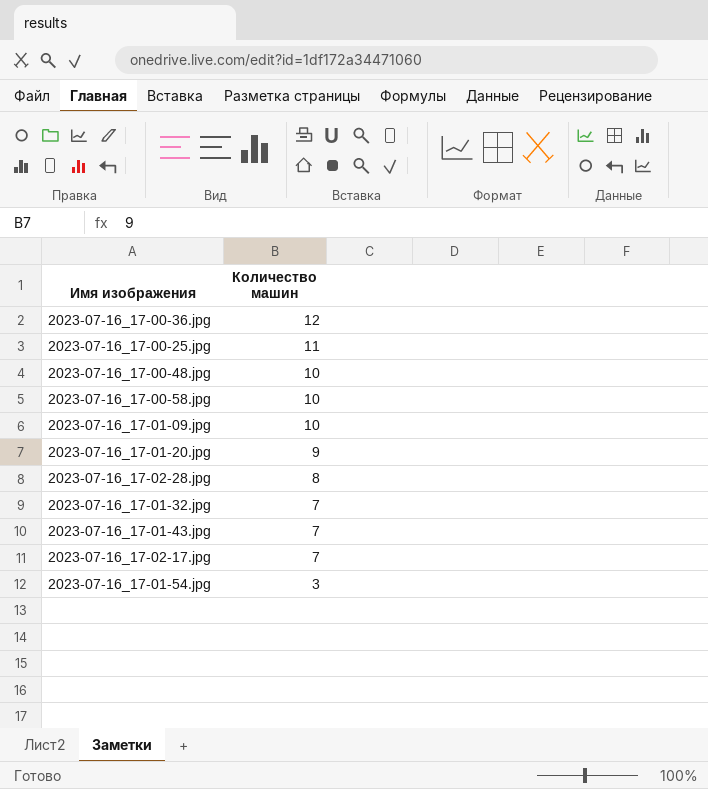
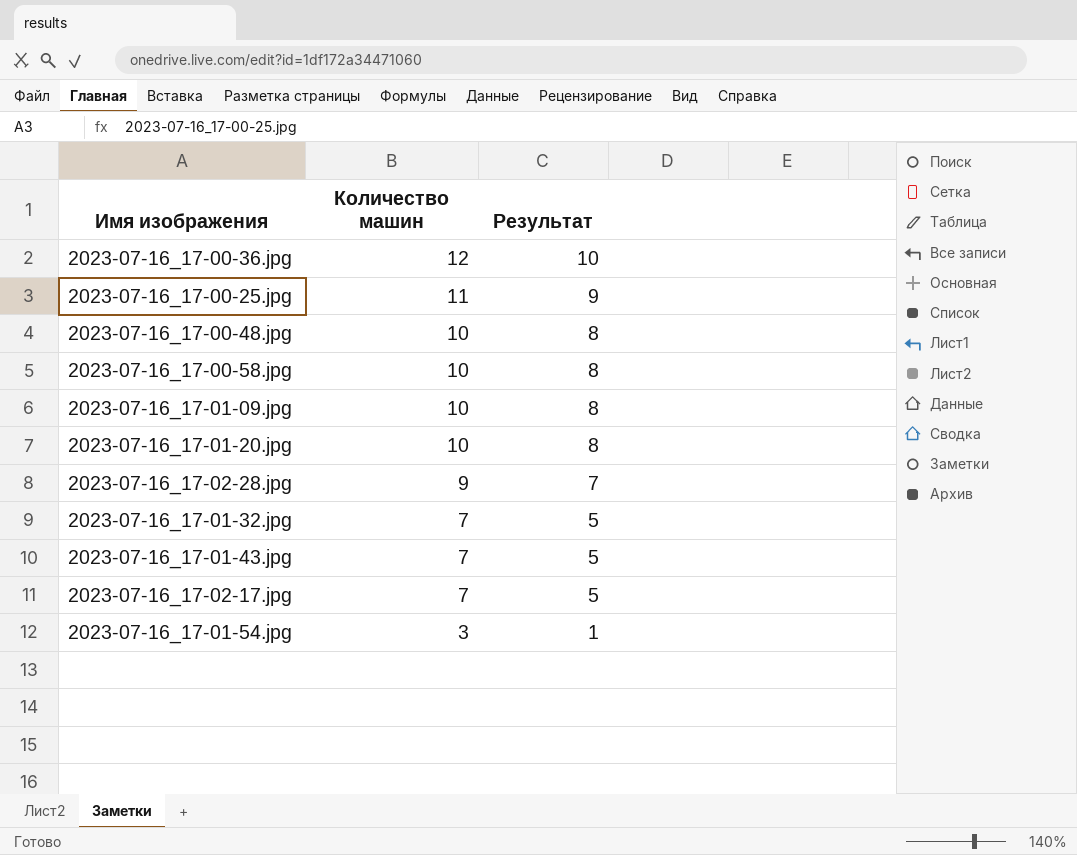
column Результат | formula: none -> [Количество машин] - 2
2023-07-16_17-01-20.jpg | Количество машин: 9 -> 10
2023-07-16_17-02-28.jpg | Количество машин: 8 -> 9

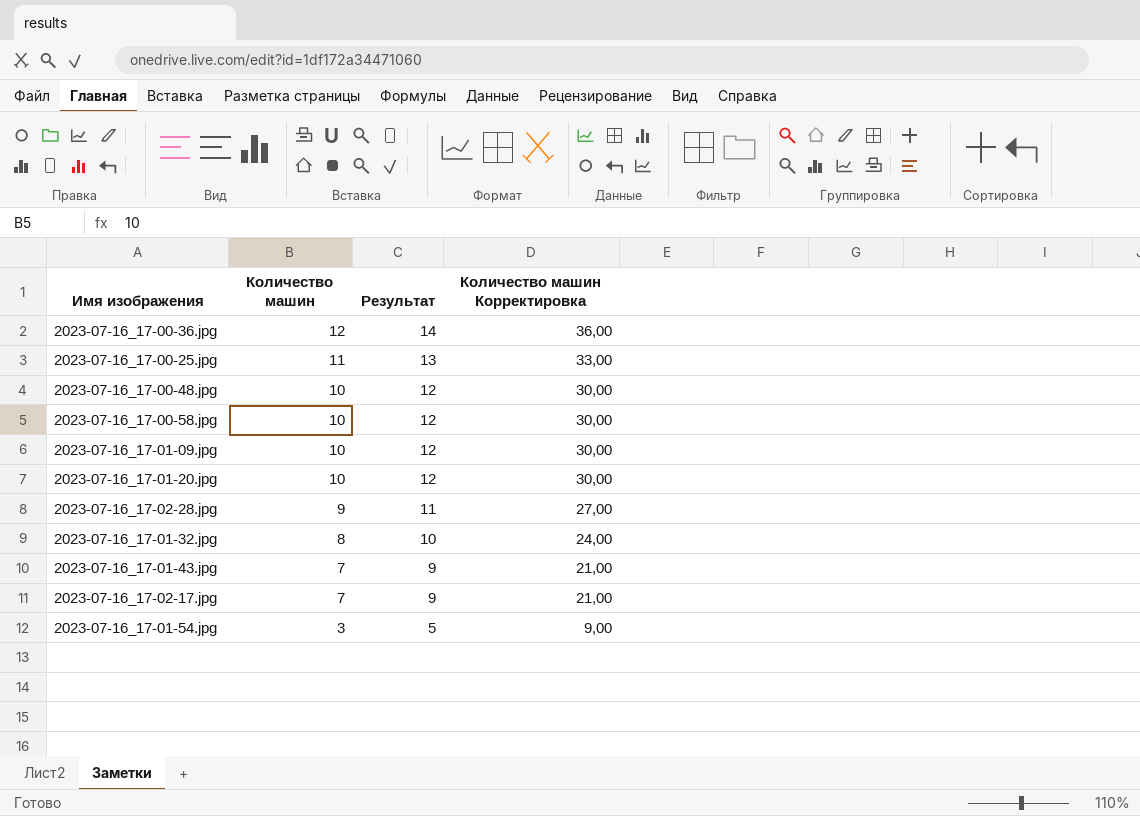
column Результат | formula: [Количество машин] - 2 -> [Количество машин] + 2
column Количество машин Корректировка | formula: none -> [Количество машин] * 3
2023-07-16_17-01-32.jpg | Количество машин: 7 -> 8

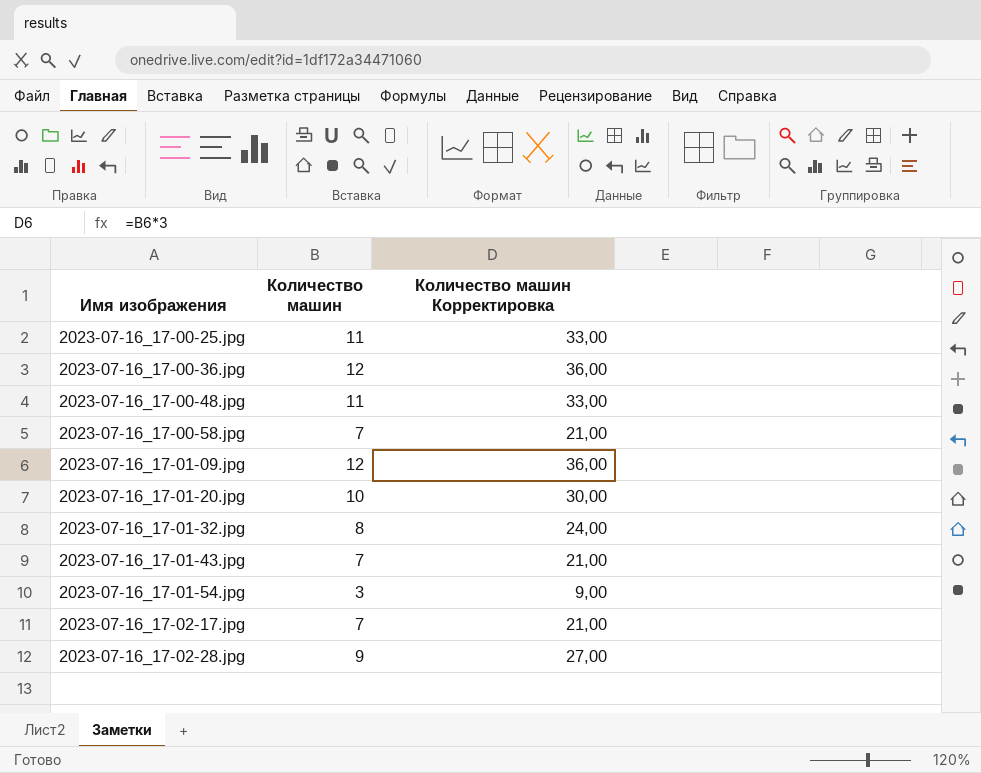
row order: Количество машин descending -> Имя изображения ascending
column Результат | formula: [Количество машин] + 2 -> none
2023-07-16_17-00-48.jpg | Количество машин: 10 -> 11
2023-07-16_17-00-48.jpg | Количество машин Корректировка: 30,00 -> 33,00
2023-07-16_17-00-58.jpg | Количество машин: 10 -> 7
2023-07-16_17-00-58.jpg | Количество машин Корректировка: 30,00 -> 21,00
2023-07-16_17-01-09.jpg | Количество машин: 10 -> 12
2023-07-16_17-01-09.jpg | Количество машин Корректировка: 30,00 -> 36,00

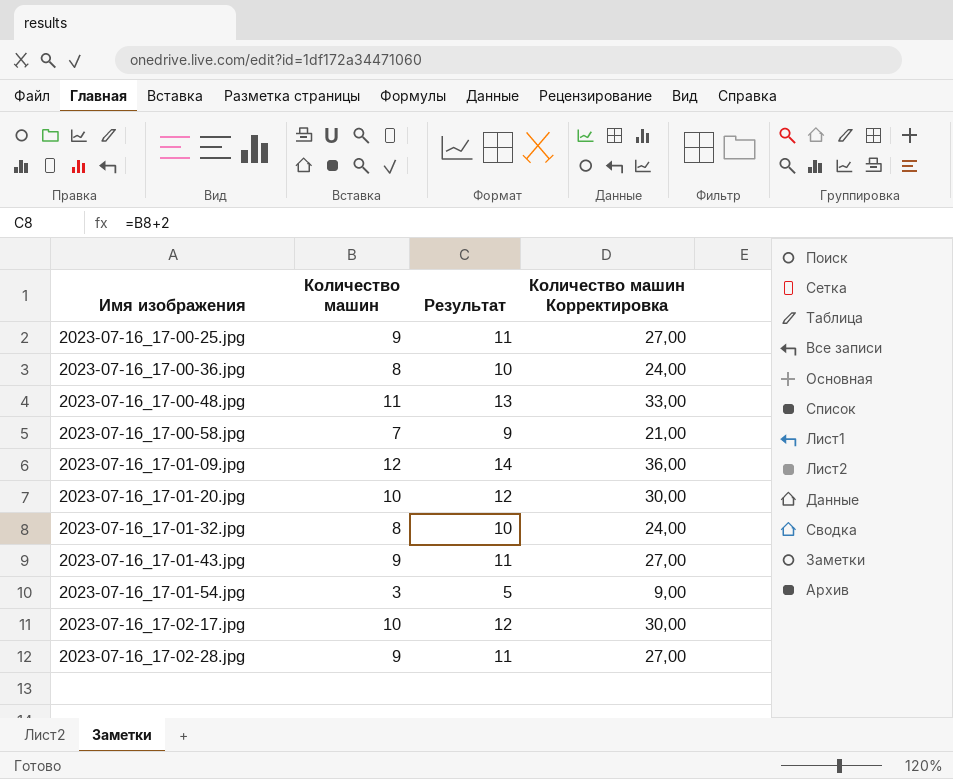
column Результат | formula: none -> [Количество машин] + 2
2023-07-16_17-00-25.jpg | Количество машин: 11 -> 9
2023-07-16_17-00-25.jpg | Количество машин Корректировка: 33,00 -> 27,00
2023-07-16_17-00-36.jpg | Количество машин: 12 -> 8
2023-07-16_17-00-36.jpg | Количество машин Корректировка: 36,00 -> 24,00
2023-07-16_17-01-43.jpg | Количество машин: 7 -> 9
2023-07-16_17-01-43.jpg | Количество машин Корректировка: 21,00 -> 27,00
2023-07-16_17-02-17.jpg | Количество машин: 7 -> 10
2023-07-16_17-02-17.jpg | Количество машин Корректировка: 21,00 -> 30,00

